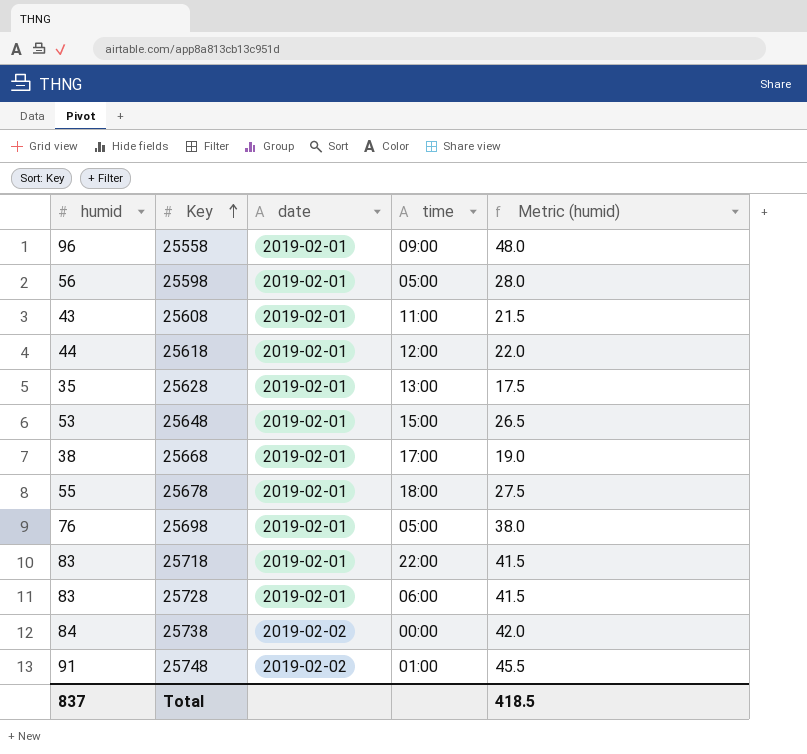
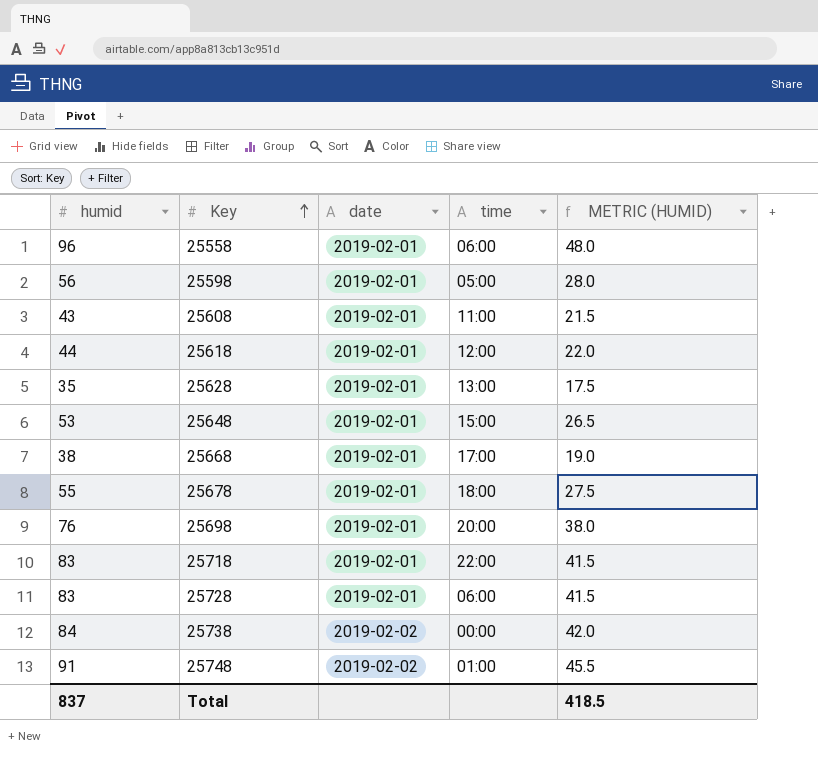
column name: Metric (humid) -> METRIC (HUMID)
25558 | time: 09:00 -> 06:00
25698 | time: 05:00 -> 20:00

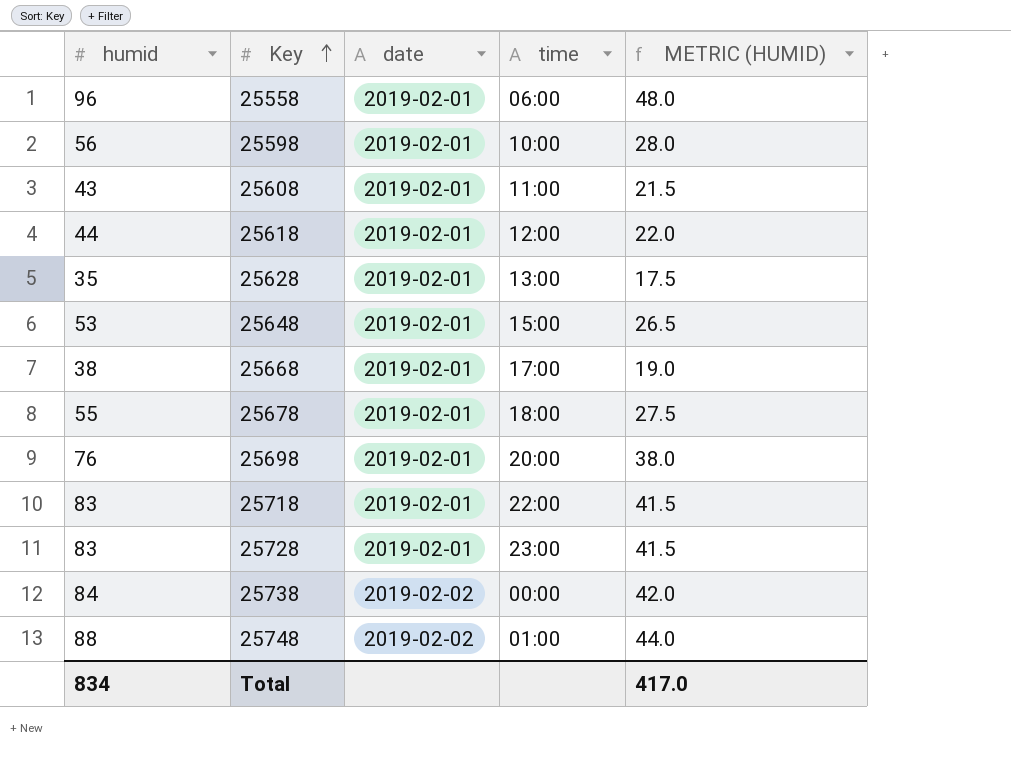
25598 | time: 05:00 -> 10:00
25728 | time: 06:00 -> 23:00
25748 | humid: 91 -> 88
25748 | METRIC (HUMID): 45.5 -> 44.0
Total | humid: 837 -> 834
Total | METRIC (HUMID): 418.5 -> 417.0

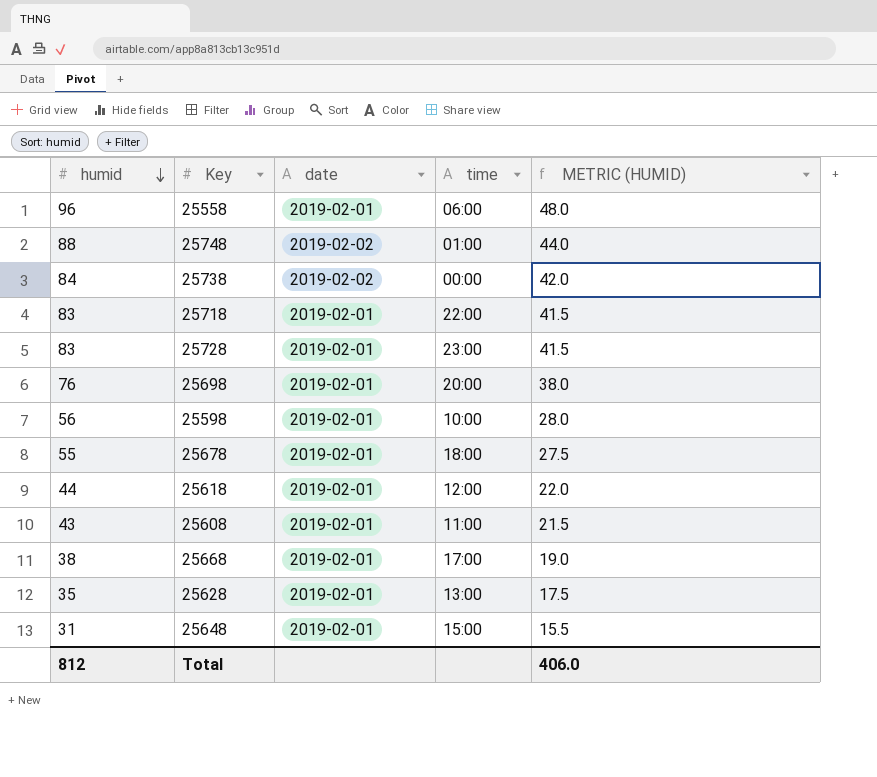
row order: Key ascending -> humid descending
25648 | humid: 53 -> 31
25648 | METRIC (HUMID): 26.5 -> 15.5
Total | humid: 834 -> 812
Total | METRIC (HUMID): 417.0 -> 406.0

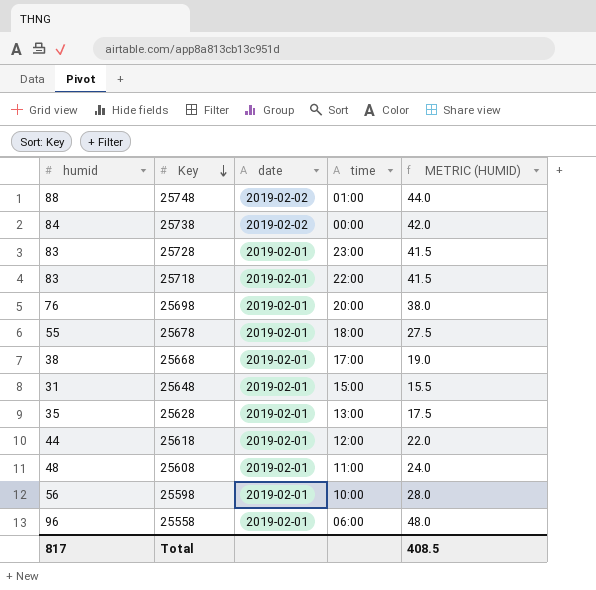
row order: humid descending -> Key descending
25608 | humid: 43 -> 48
25608 | METRIC (HUMID): 21.5 -> 24.0
Total | humid: 812 -> 817
Total | METRIC (HUMID): 406.0 -> 408.5

